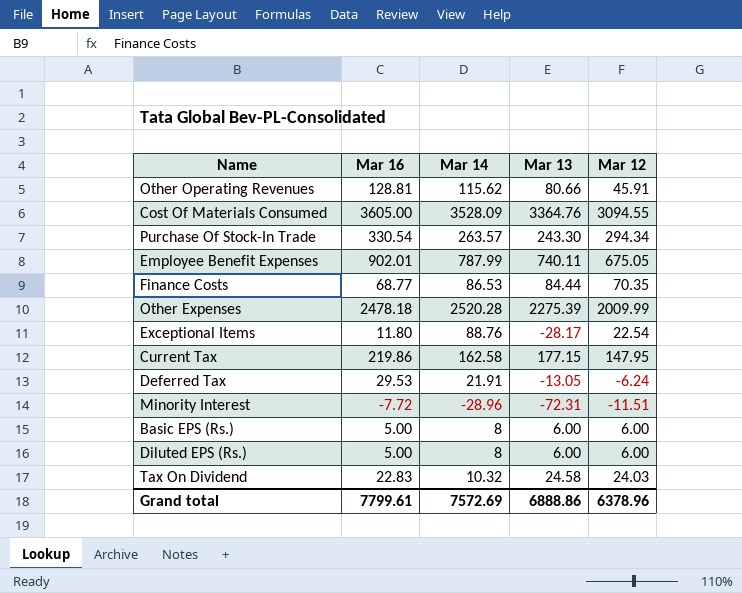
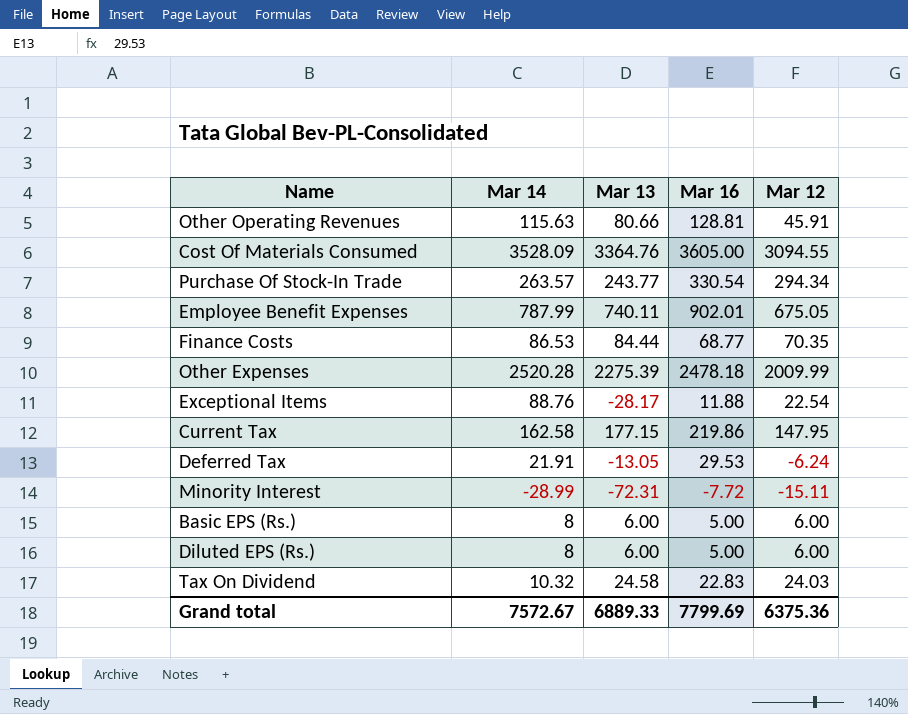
column Mar 16 | position: 2 -> 4
Other Operating Revenues | Mar 14: 115.62 -> 115.63
Purchase Of Stock-In Trade | Mar 13: 243.30 -> 243.77
Exceptional Items | Mar 16: 11.80 -> 11.88
Minority Interest | Mar 14: -28.96 -> -28.99
Minority Interest | Mar 12: -11.51 -> -15.11
Grand total | Mar 14: 7572.69 -> 7572.67
Grand total | Mar 13: 6888.86 -> 6889.33
Grand total | Mar 16: 7799.61 -> 7799.69
Grand total | Mar 12: 6378.96 -> 6375.36

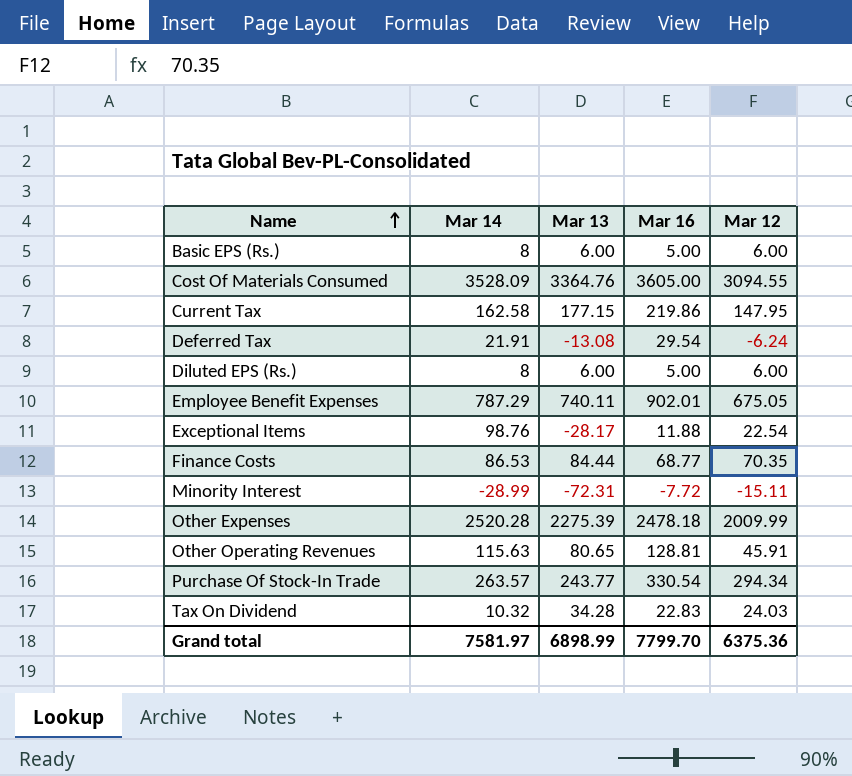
row order: none -> Name ascending
Deferred Tax | Mar 13: -13.05 -> -13.08
Deferred Tax | Mar 16: 29.53 -> 29.54
Employee Benefit Expenses | Mar 14: 787.99 -> 787.29
Exceptional Items | Mar 14: 88.76 -> 98.76
Other Operating Revenues | Mar 13: 80.66 -> 80.65
Tax On Dividend | Mar 13: 24.58 -> 34.28
Grand total | Mar 14: 7572.67 -> 7581.97
Grand total | Mar 13: 6889.33 -> 6898.99
Grand total | Mar 16: 7799.69 -> 7799.70

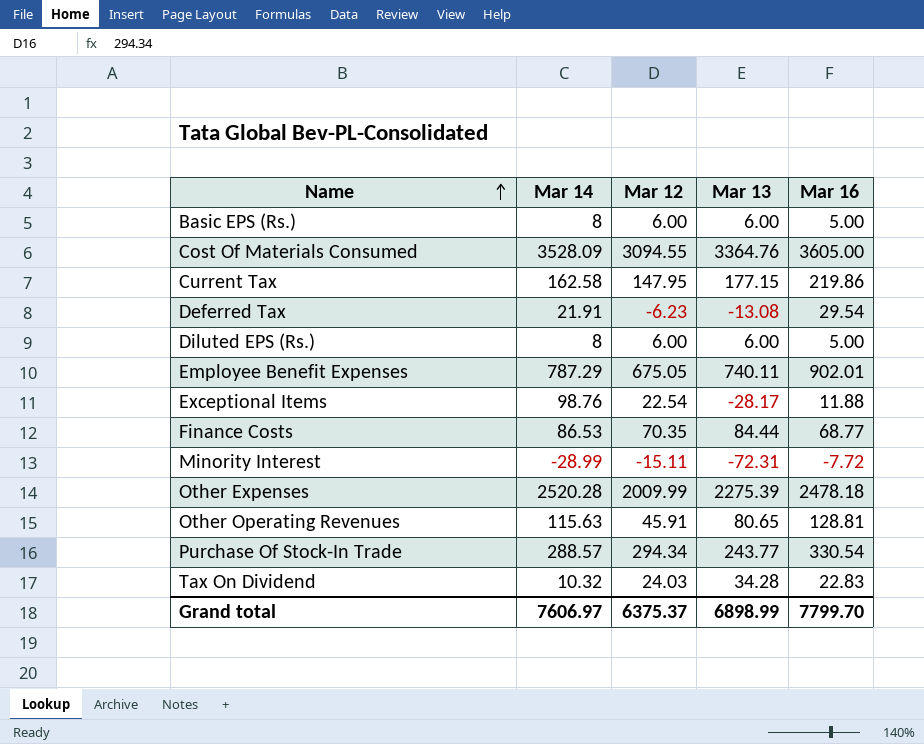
column Mar 12 | position: 5 -> 3
Deferred Tax | Mar 12: -6.24 -> -6.23
Purchase Of Stock-In Trade | Mar 14: 263.57 -> 288.57
Grand total | Mar 14: 7581.97 -> 7606.97
Grand total | Mar 12: 6375.36 -> 6375.37

